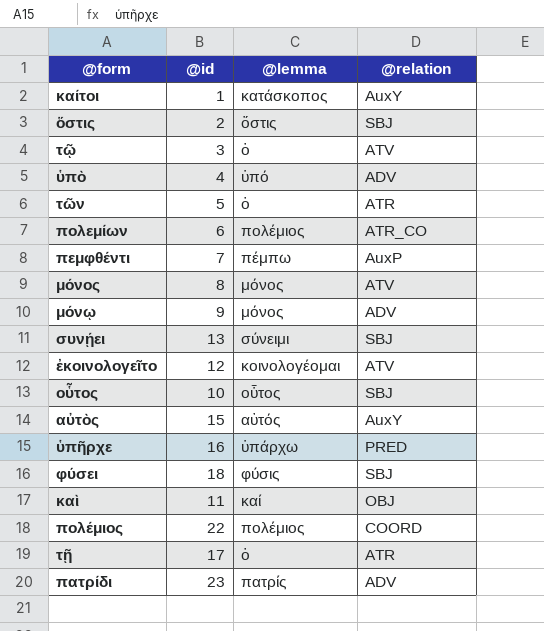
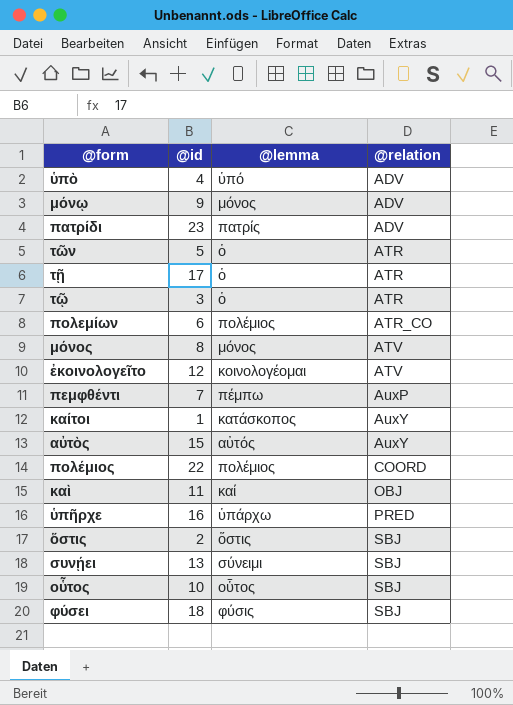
row order: none -> @relation ascending
τῷ | @relation: ATV -> ATR

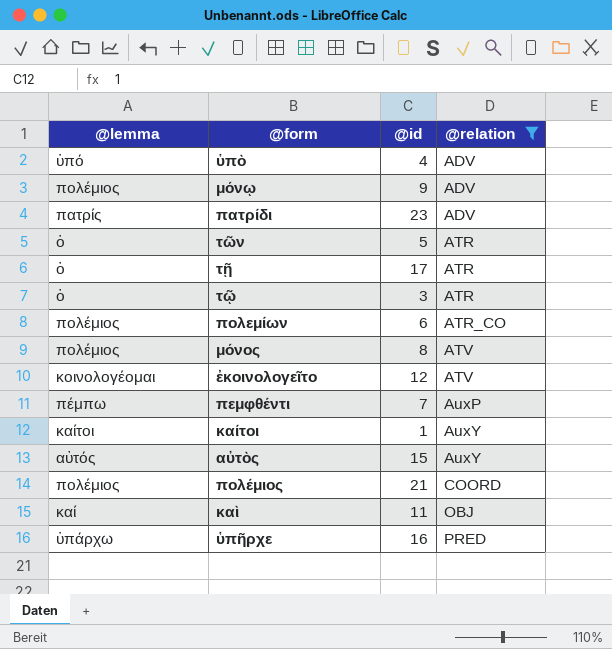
filter: none -> @relation != SBJ
column @lemma | position: 3 -> 1
μόνῳ | @lemma: μόνος -> πολέμιος
μόνος | @lemma: μόνος -> πολέμιος
καίτοι | @lemma: κατάσκοπος -> καίτοι
πολέμιος | @id: 22 -> 21

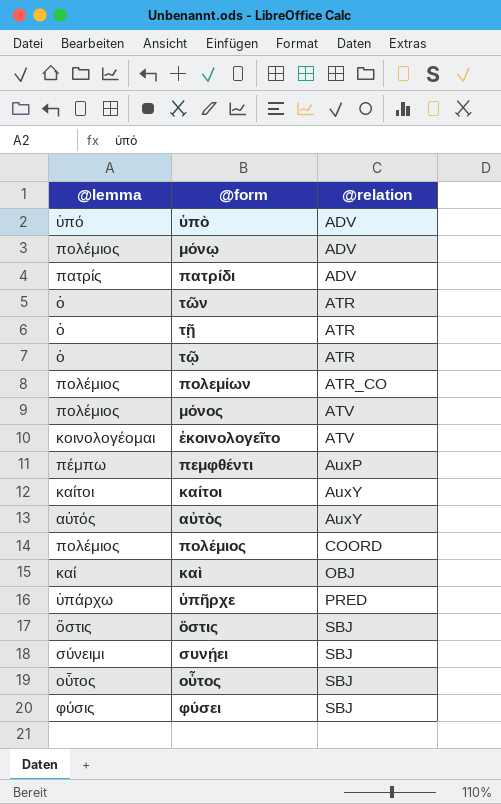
filter: @relation != SBJ -> none
column @id | position: 3 -> none

